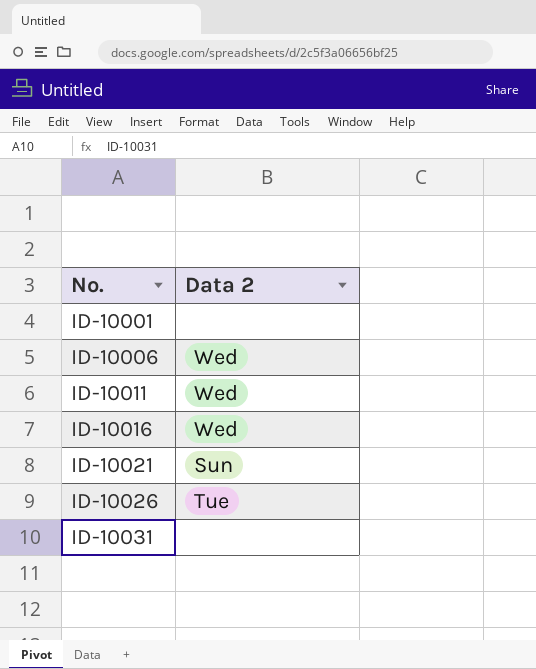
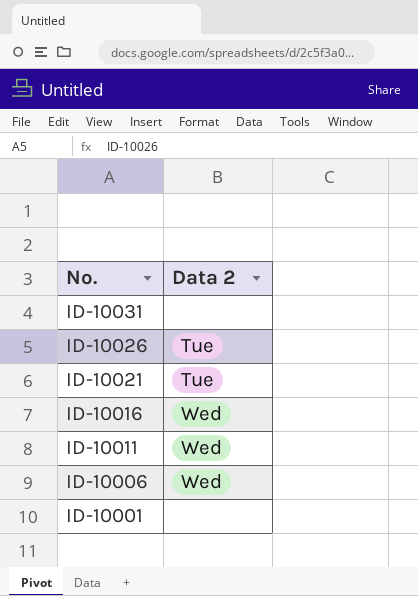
row order: No. ascending -> No. descending
ID-10021 | Data 2: Sun -> Tue

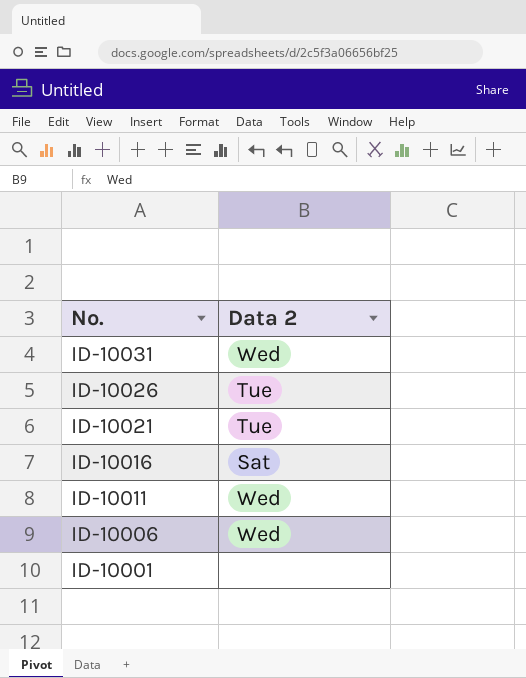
ID-10031 | Data 2: none -> Wed
ID-10016 | Data 2: Wed -> Sat

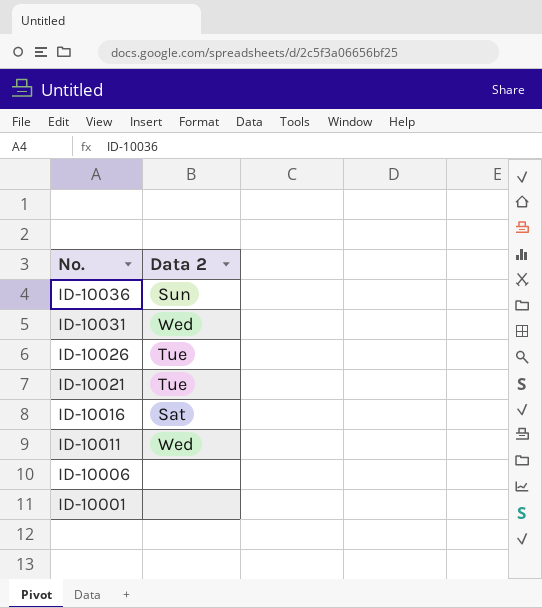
row ID-10036: none -> Sun
ID-10006 | Data 2: Wed -> none

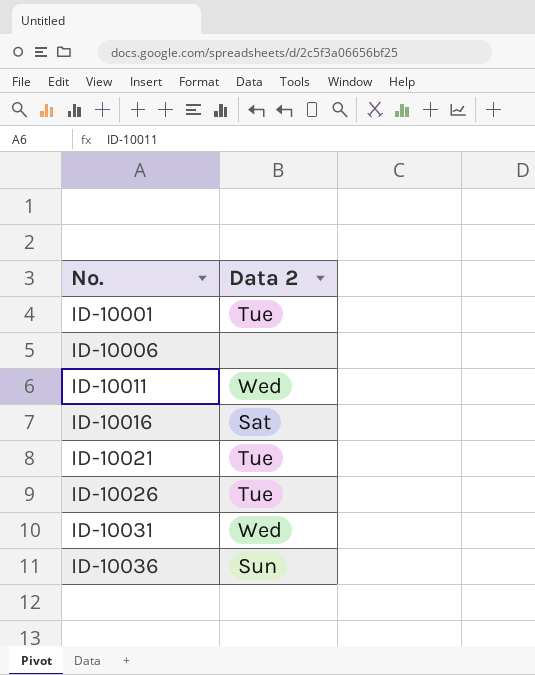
row order: No. descending -> No. ascending
ID-10001 | Data 2: none -> Tue

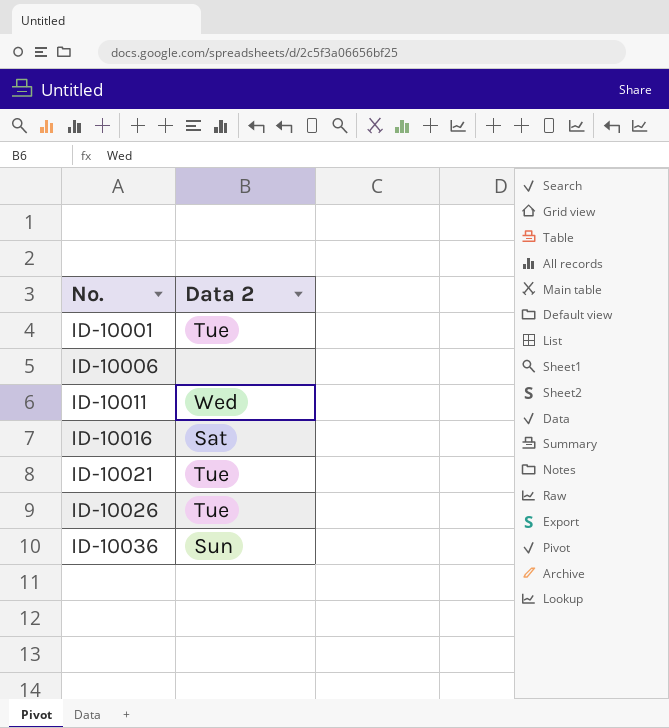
row ID-10031: Wed -> none

